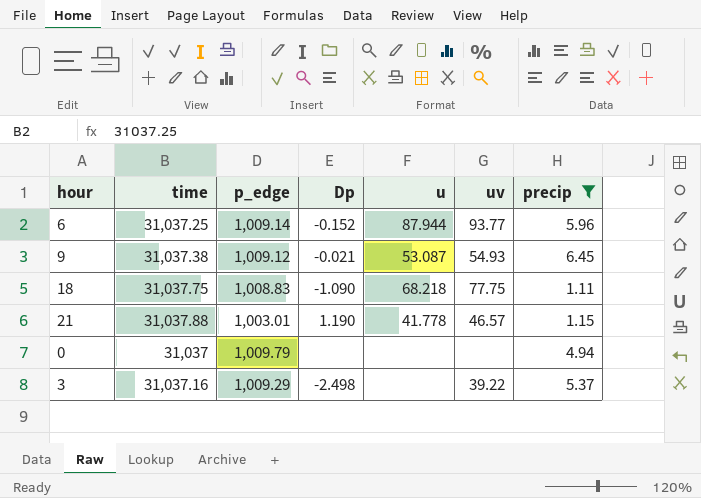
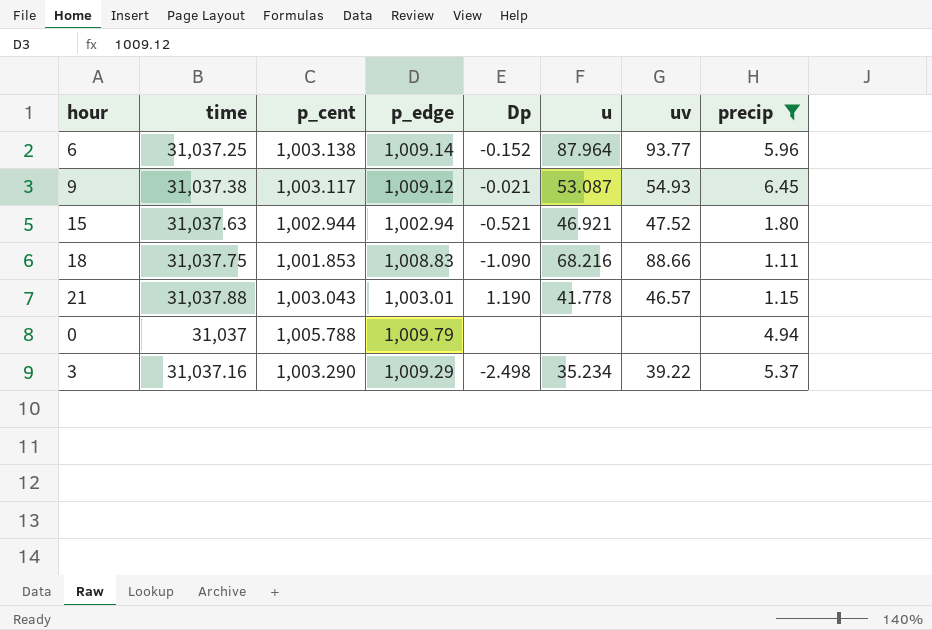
column p_cent | position: none -> 3
6 | u: 87.944 -> 87.964
row 15: none -> 31,037.63 | 1,002.944 | 1,002.94 | -0.521 | 46.921 | 47.52 | 1.80
18 | u: 68.218 -> 68.216
18 | uv: 77.75 -> 88.66
3 | u: none -> 35.234

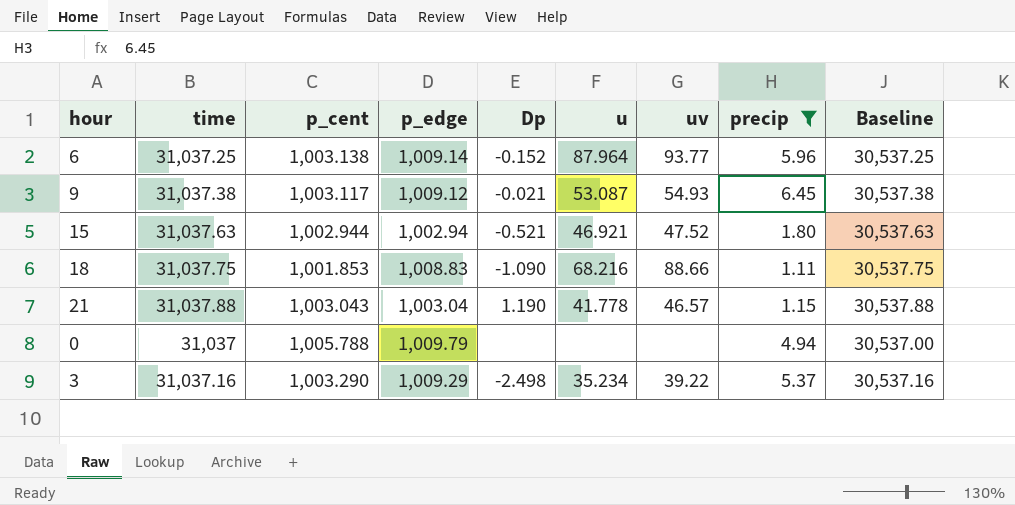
column Baseline | formula: none -> [time] - 500
21 | p_edge: 1,003.01 -> 1,003.04

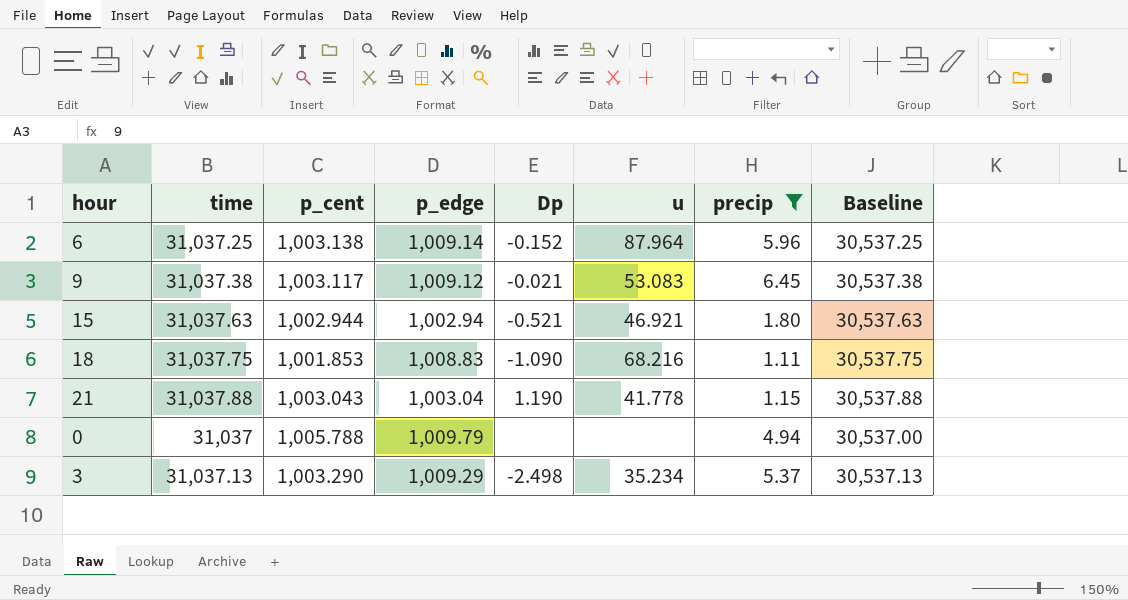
column uv | position: 7 -> none
9 | u: 53.087 -> 53.083
3 | time: 31,037.16 -> 31,037.13
3 | Baseline: 30,537.16 -> 30,537.13

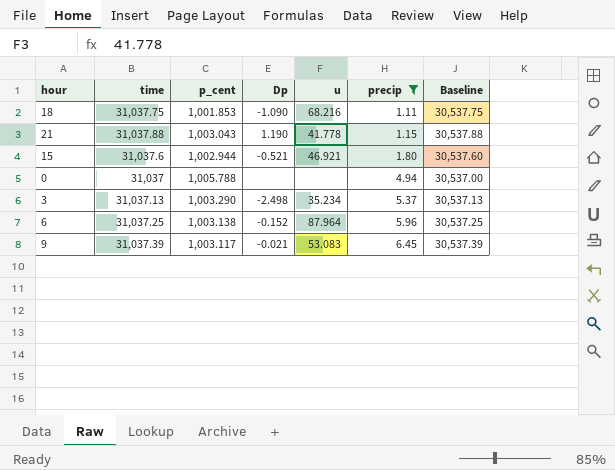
row order: none -> precip ascending
column p_edge | position: 4 -> none
15 | time: 31,037.63 -> 31,037.6
15 | Baseline: 30,537.63 -> 30,537.60
9 | time: 31,037.38 -> 31,037.39
9 | Baseline: 30,537.38 -> 30,537.39

